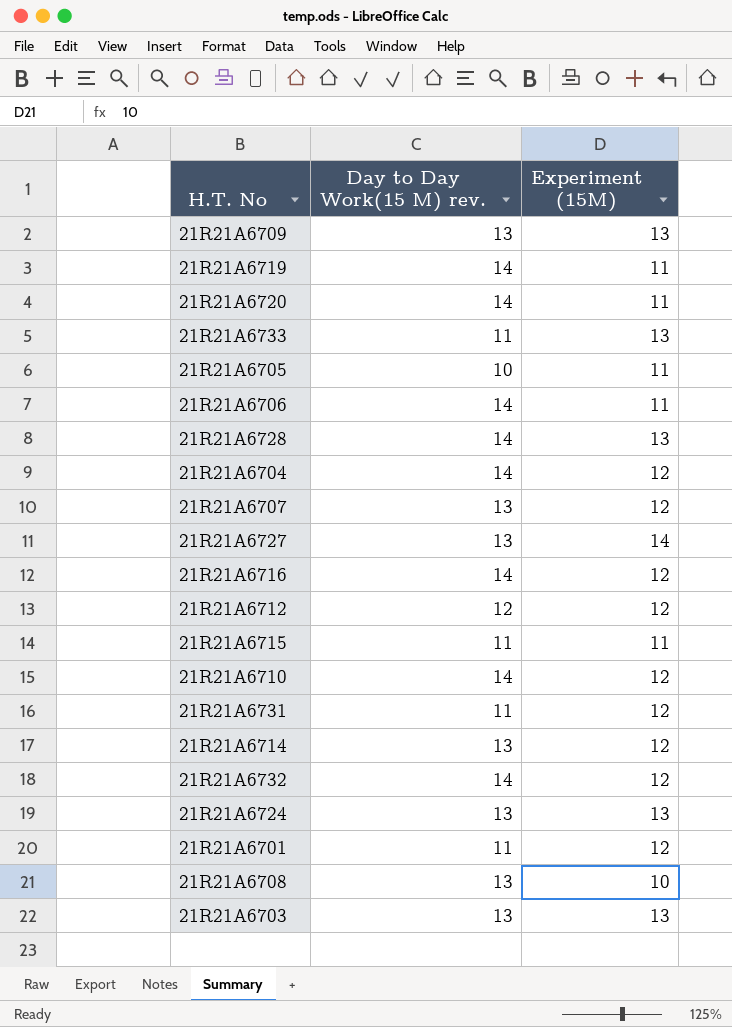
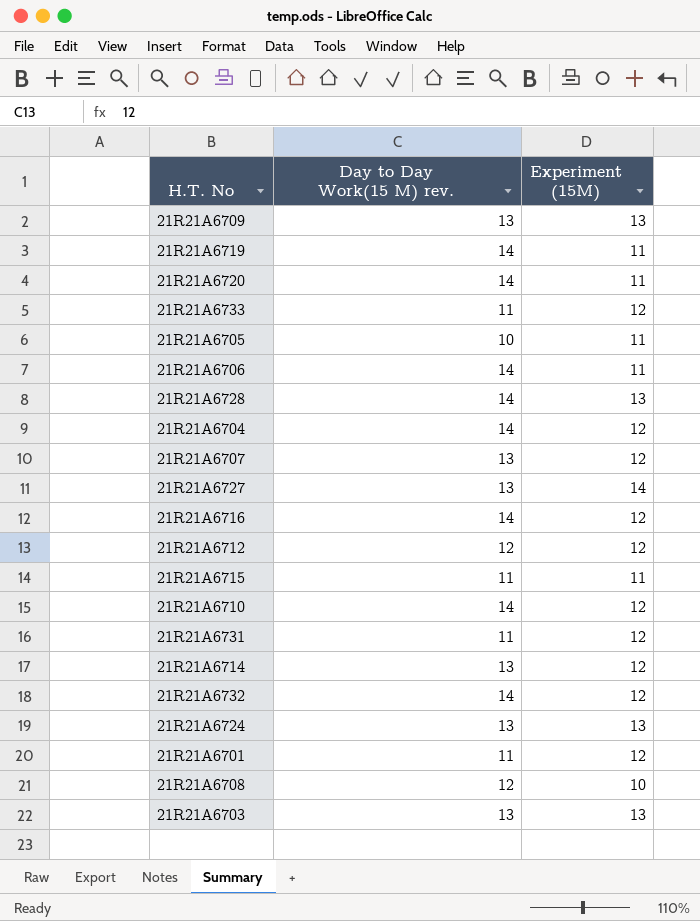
21R21A6733 | Experiment (15M): 13 -> 12
21R21A6708 | Day to Day Work(15 M) rev.: 13 -> 12

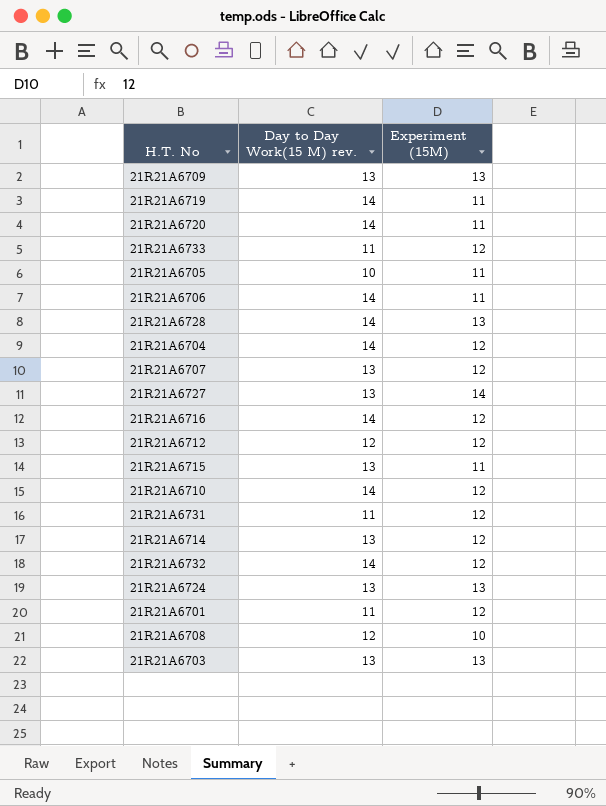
21R21A6715 | Day to Day Work(15 M) rev.: 11 -> 13

